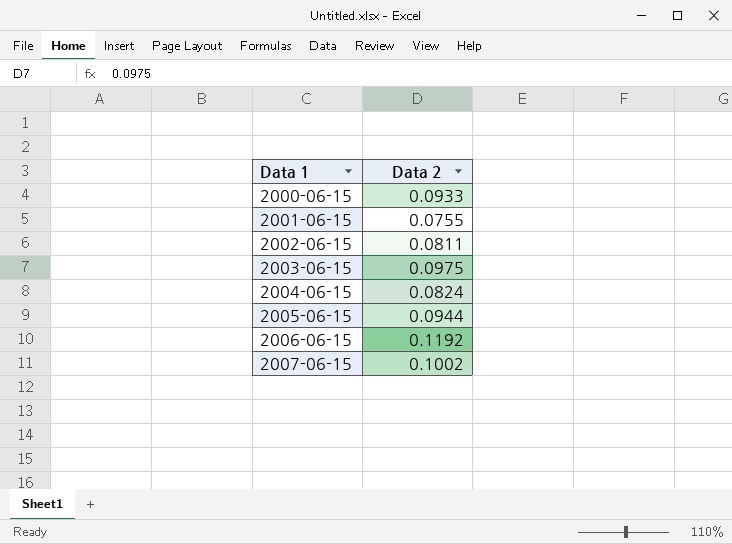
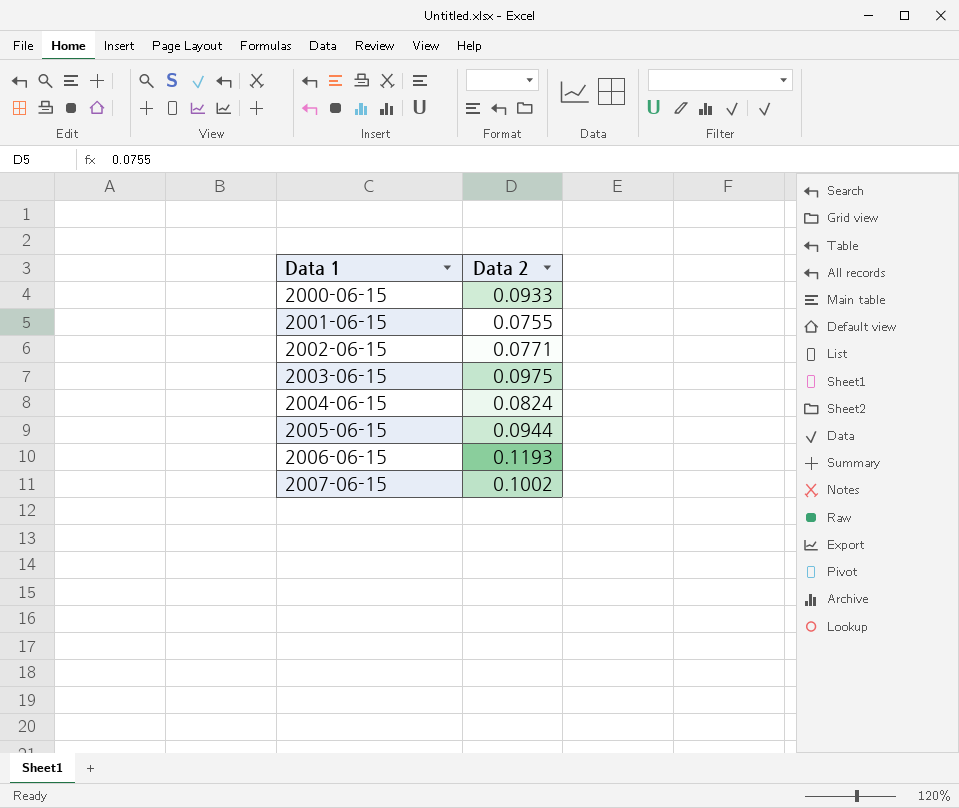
2002-06-15 | Data 2: 0.0811 -> 0.0771
2006-06-15 | Data 2: 0.1192 -> 0.1193

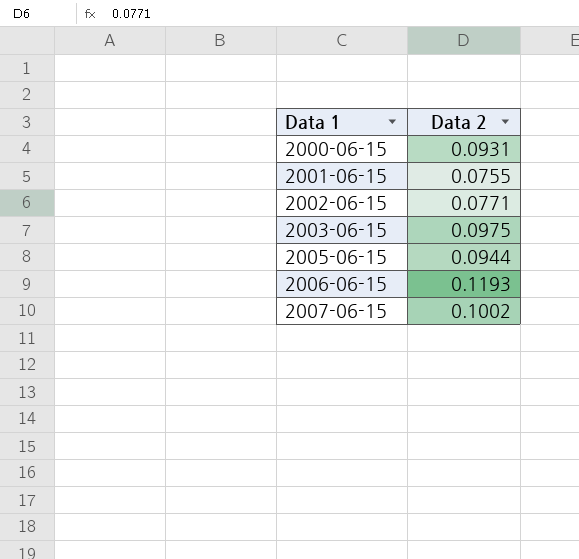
row 2004-06-15: 0.0824 -> none
2000-06-15 | Data 2: 0.0933 -> 0.0931

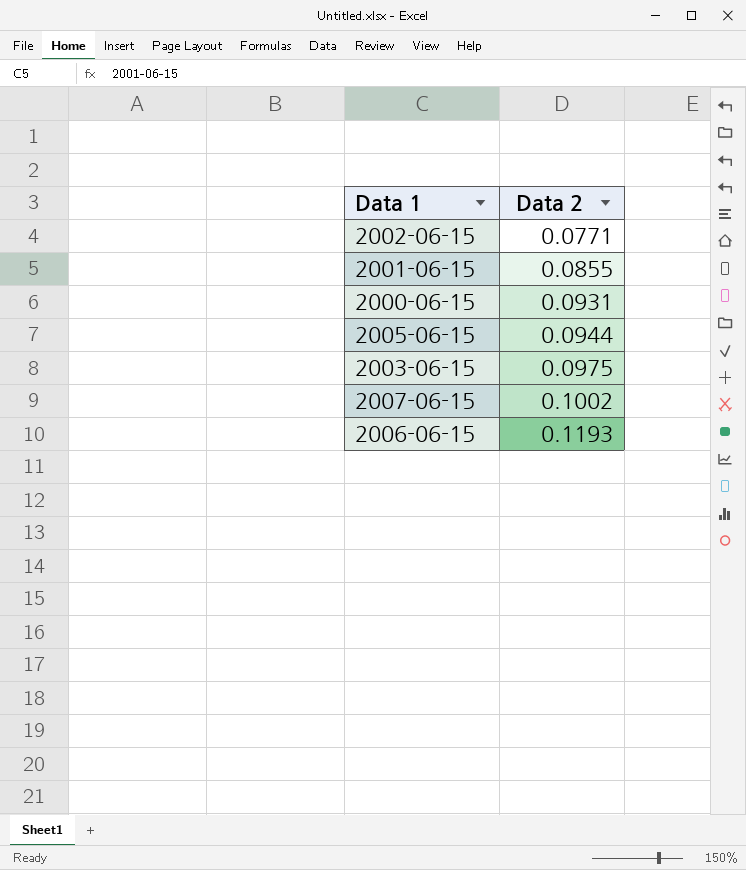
row order: Data 1 ascending -> Data 2 ascending
2001-06-15 | Data 2: 0.0755 -> 0.0855

